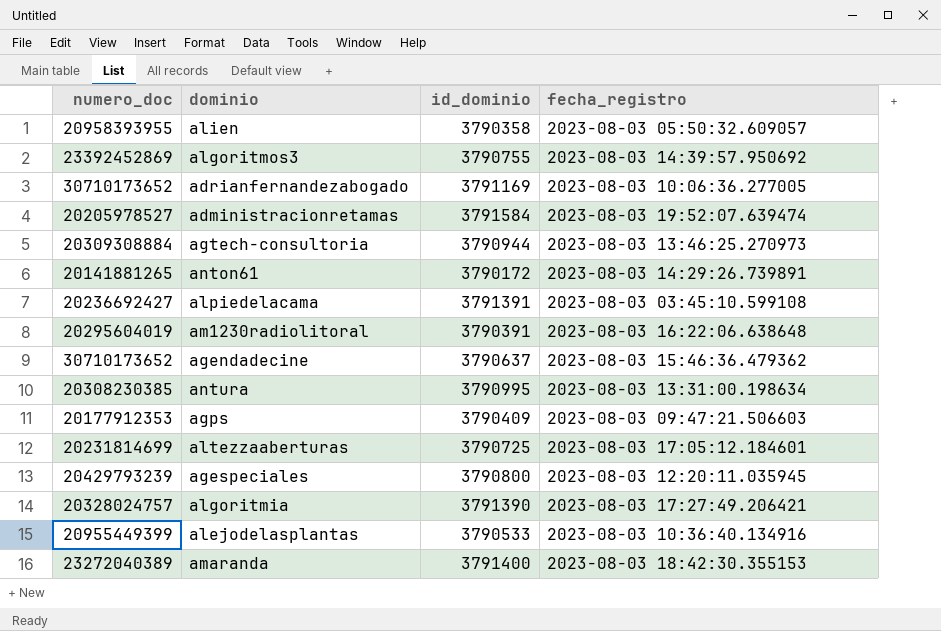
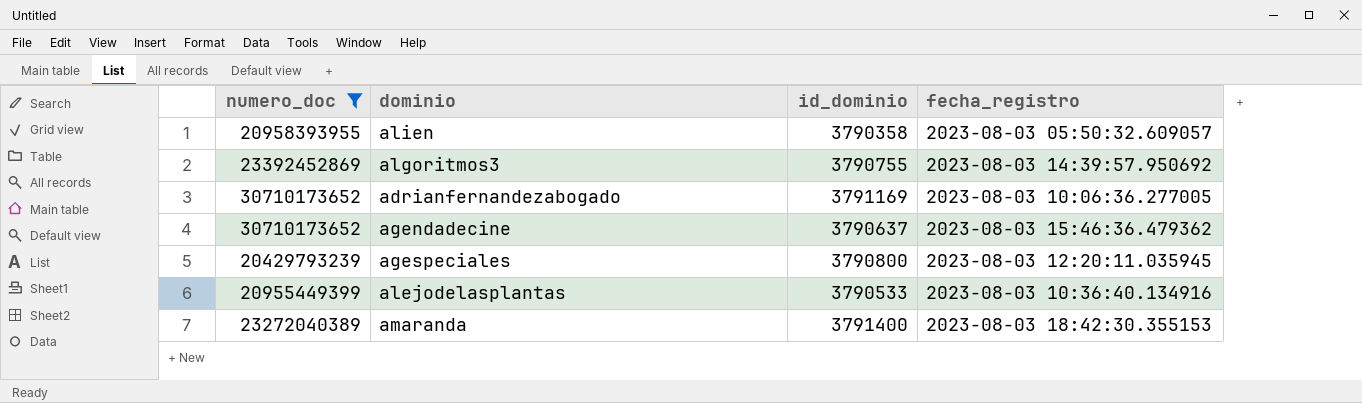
filter: none -> numero_doc >= 20429793239

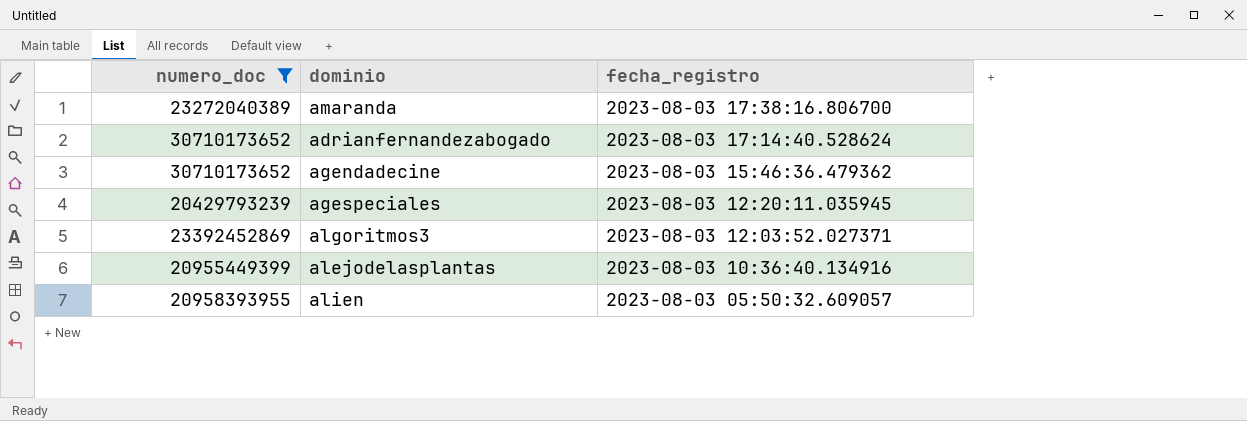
row order: none -> fecha_registro descending
column id_dominio | position: 3 -> none
amaranda | fecha_registro: 2023-08-03 18:42:30.355153 -> 2023-08-03 17:38:16.806700
adrianfernandezabogado | fecha_registro: 2023-08-03 10:06:36.277005 -> 2023-08-03 17:14:40.528624
algoritmos3 | fecha_registro: 2023-08-03 14:39:57.950692 -> 2023-08-03 12:03:52.027371

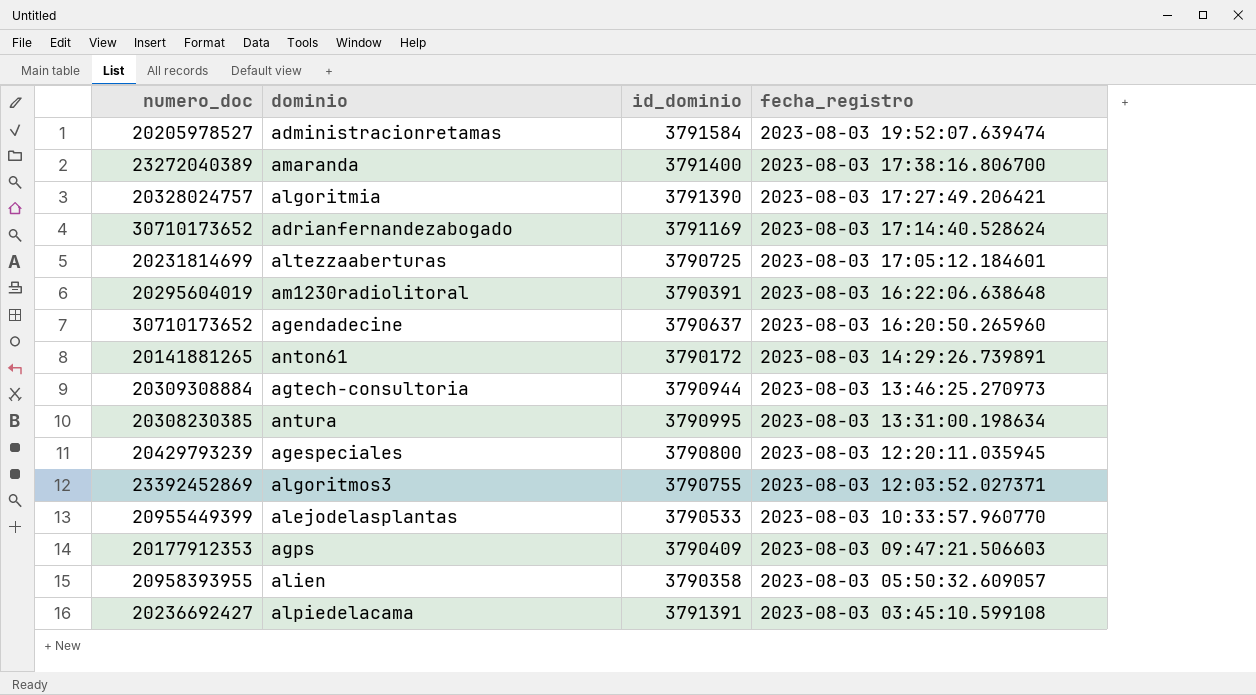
filter: numero_doc >= 20429793239 -> none
column id_dominio | position: none -> 3
agendadecine | fecha_registro: 2023-08-03 15:46:36.479362 -> 2023-08-03 16:20:50.265960
alejodelasplantas | fecha_registro: 2023-08-03 10:36:40.134916 -> 2023-08-03 10:33:57.960770

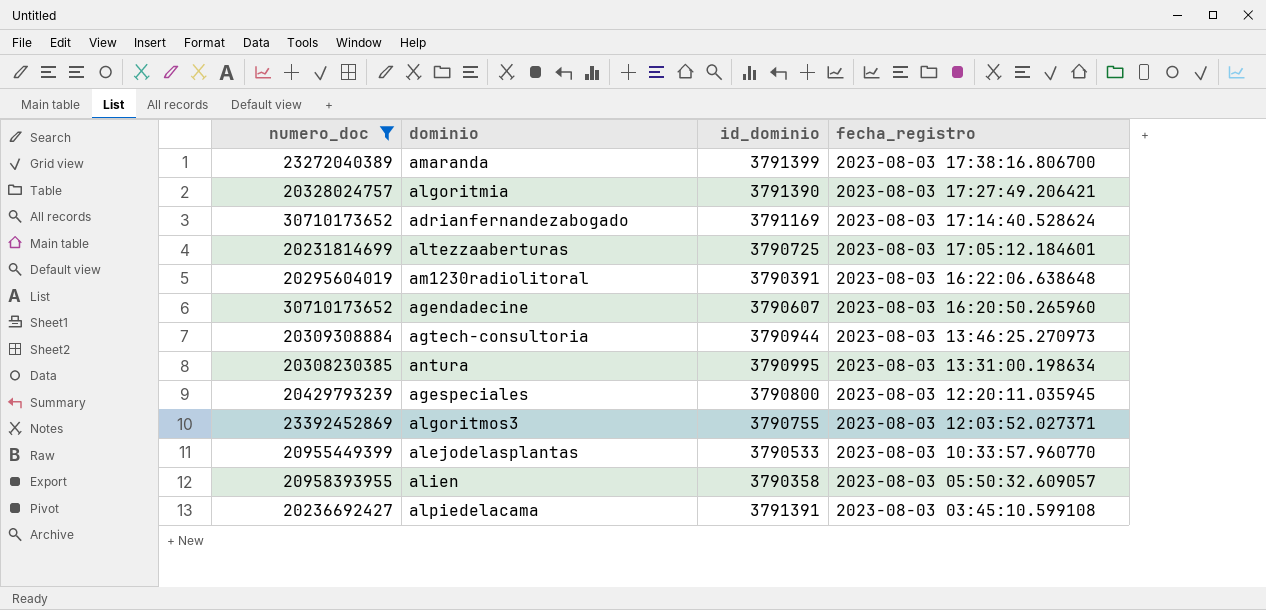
filter: none -> numero_doc >= 20231814699
amaranda | id_dominio: 3791400 -> 3791399
agendadecine | id_dominio: 3790637 -> 3790607

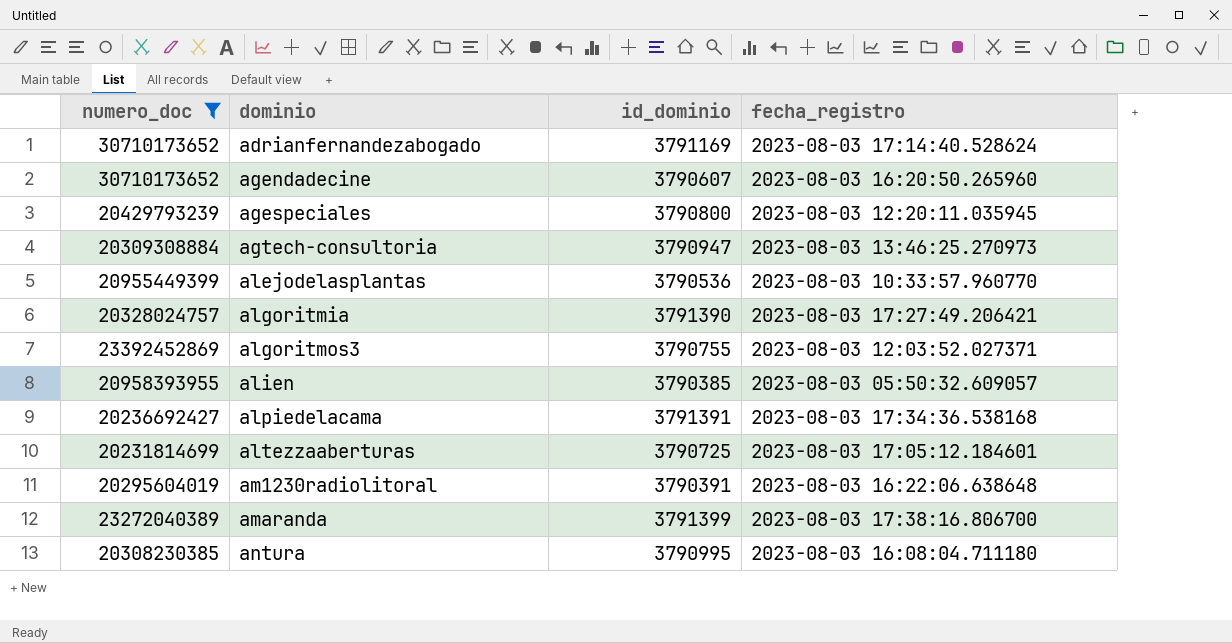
row order: fecha_registro descending -> dominio ascending
agtech-consultoria | id_dominio: 3790944 -> 3790947
alejodelasplantas | id_dominio: 3790533 -> 3790536
alien | id_dominio: 3790358 -> 3790385
alpiedelacama | fecha_registro: 2023-08-03 03:45:10.599108 -> 2023-08-03 17:34:36.538168
antura | fecha_registro: 2023-08-03 13:31:00.198634 -> 2023-08-03 16:08:04.711180

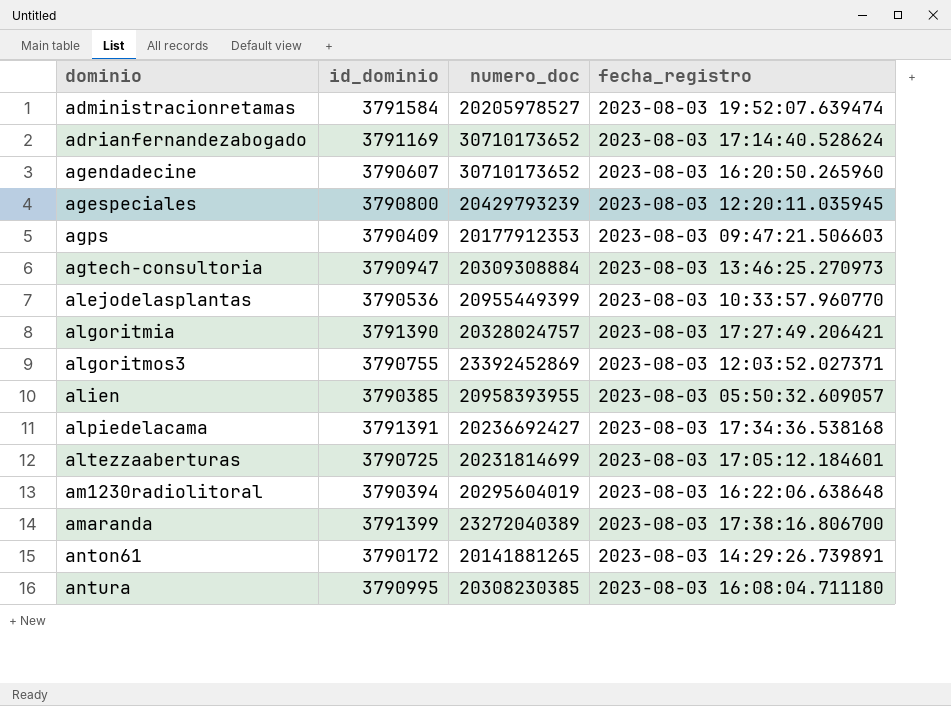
filter: numero_doc >= 20231814699 -> none
column numero_doc | position: 1 -> 3
am1230radiolitoral | id_dominio: 3790391 -> 3790394

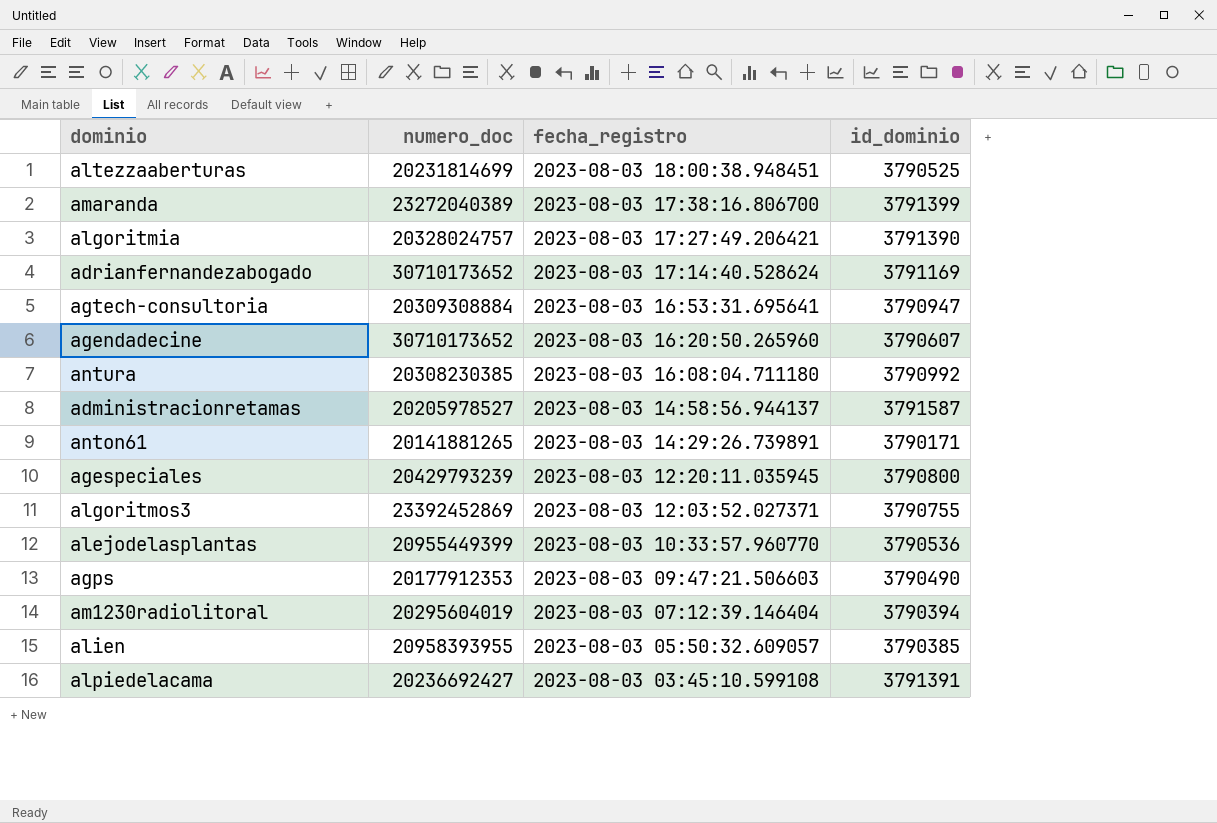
row order: dominio ascending -> fecha_registro descending
column id_dominio | position: 2 -> 4
altezzaaberturas | fecha_registro: 2023-08-03 17:05:12.184601 -> 2023-08-03 18:00:38.948451
altezzaaberturas | id_dominio: 3790725 -> 3790525
agtech-consultoria | fecha_registro: 2023-08-03 13:46:25.270973 -> 2023-08-03 16:53:31.695641
antura | id_dominio: 3790995 -> 3790992
administracionretamas | fecha_registro: 2023-08-03 19:52:07.639474 -> 2023-08-03 14:58:56.944137
administracionretamas | id_dominio: 3791584 -> 3791587
anton61 | id_dominio: 3790172 -> 3790171
agps | id_dominio: 3790409 -> 3790490
am1230radiolitoral | fecha_registro: 2023-08-03 16:22:06.638648 -> 2023-08-03 07:12:39.146404
alpiedelacama | fecha_registro: 2023-08-03 17:34:36.538168 -> 2023-08-03 03:45:10.599108

